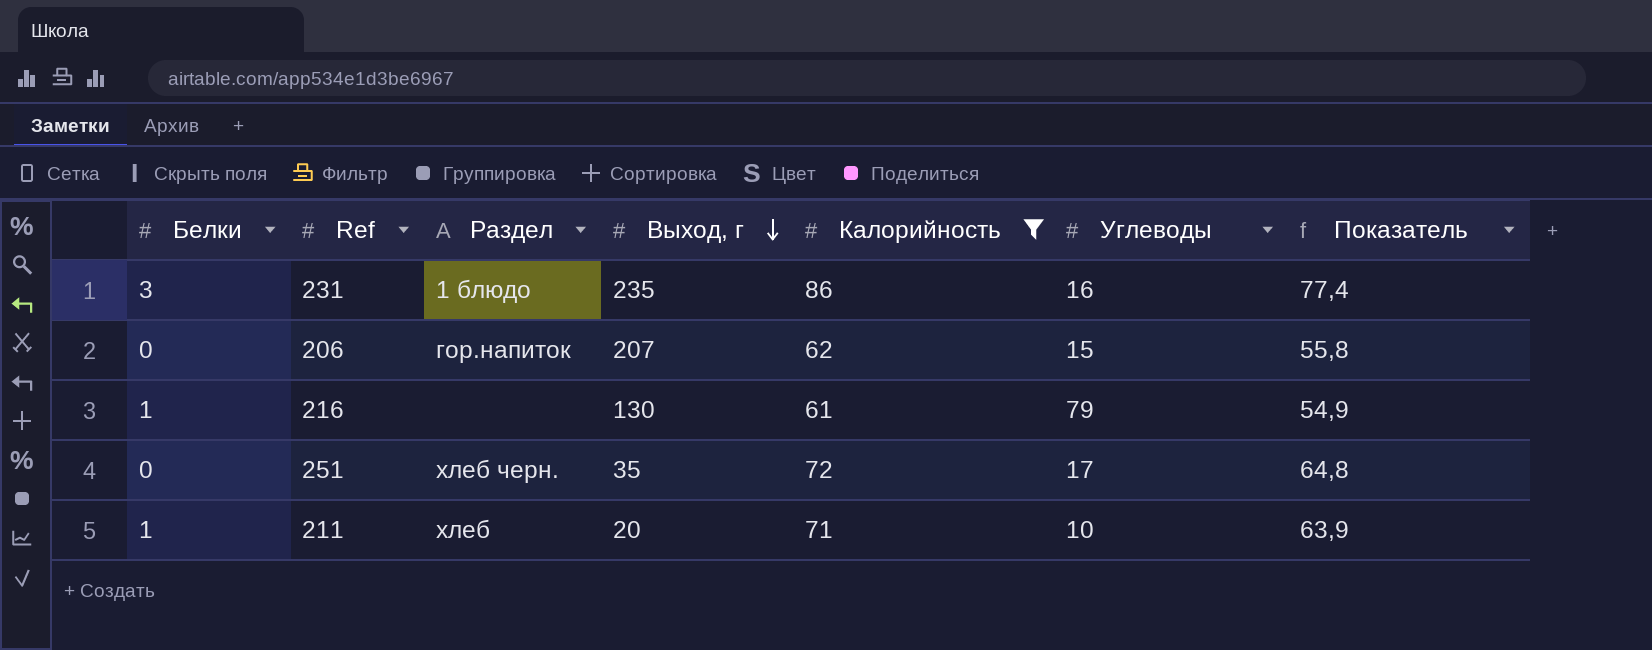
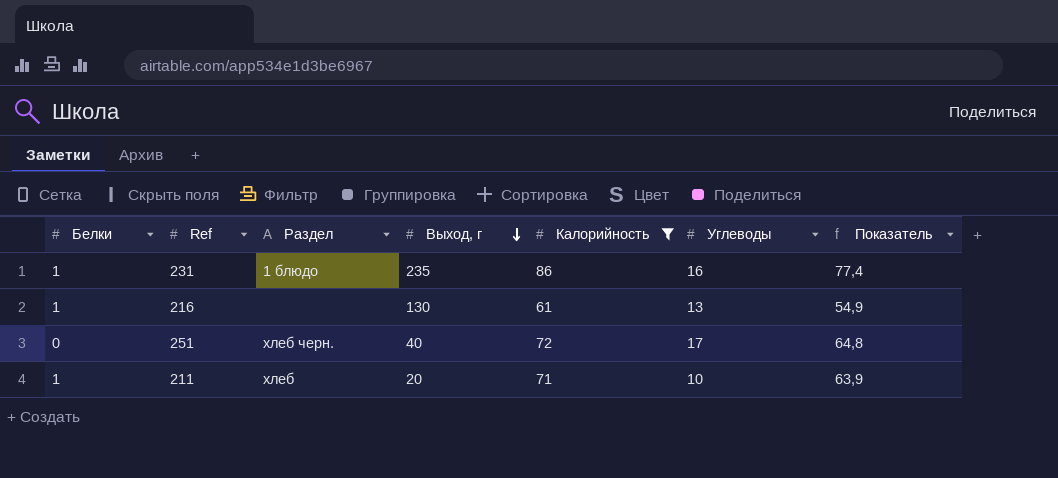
row 206: 0 | гор.напиток | 207 | 62 | 15 | 55,8 -> none
231 | Белки: 3 -> 1
216 | Углеводы: 79 -> 13
251 | Выход, г: 35 -> 40

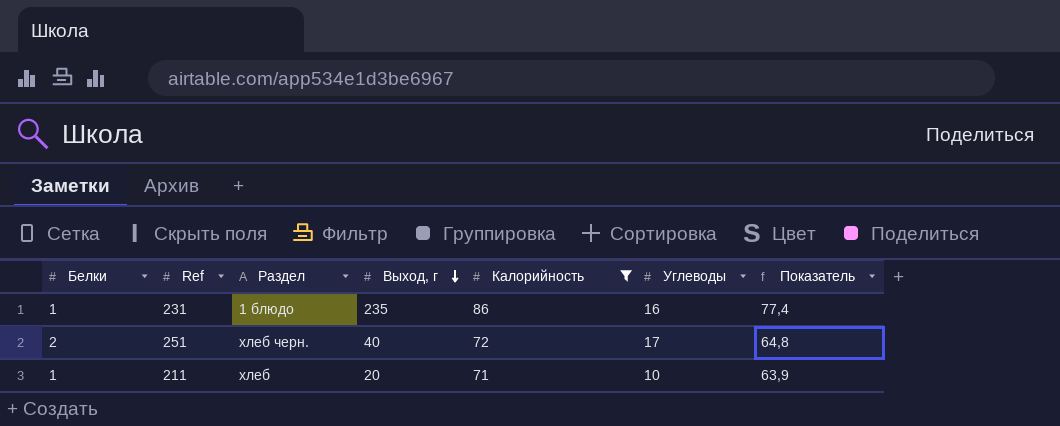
row 216: 1 | none | 130 | 61 | 13 | 54,9 -> none
251 | Белки: 0 -> 2

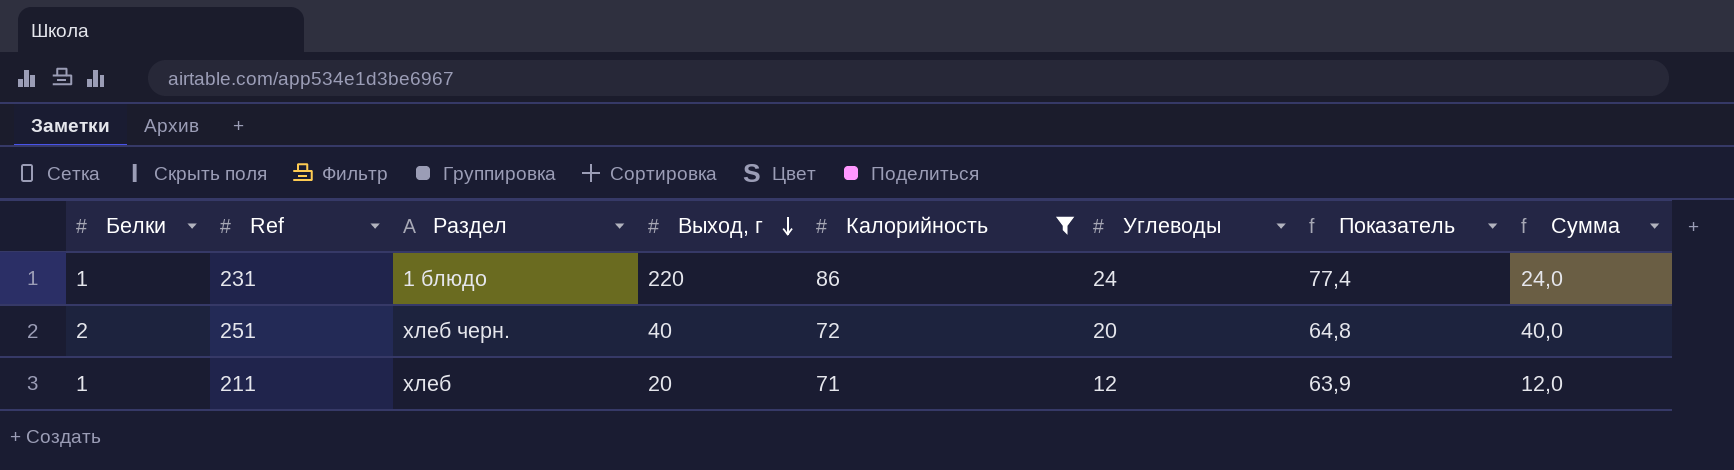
column Сумма | formula: none -> [Белки] * [Углеводы]
231 | Выход, г: 235 -> 220
231 | Углеводы: 16 -> 24
251 | Углеводы: 17 -> 20
211 | Углеводы: 10 -> 12

